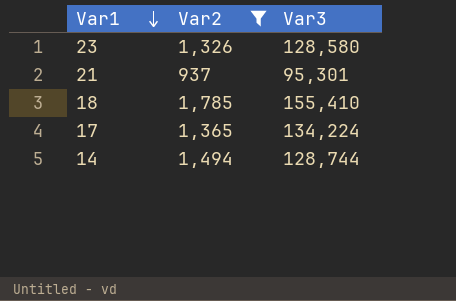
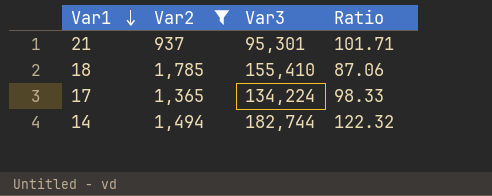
column Ratio | formula: none -> [Var3] / [Var2]
row 23: 1,326 | 128,580 -> none
14 | Var3: 128,744 -> 182,744

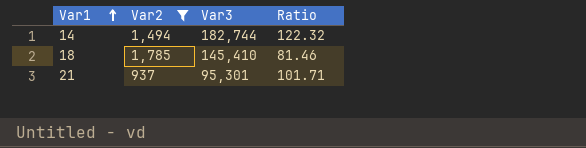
row order: Var1 descending -> Var1 ascending
row 17: 1,365 | 134,224 | 98.33 -> none
18 | Var3: 155,410 -> 145,410
18 | Ratio: 87.06 -> 81.46

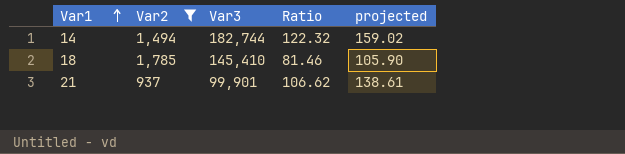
column projected | formula: none -> [Ratio] * 1.3
21 | Var3: 95,301 -> 99,901
21 | Ratio: 101.71 -> 106.62

